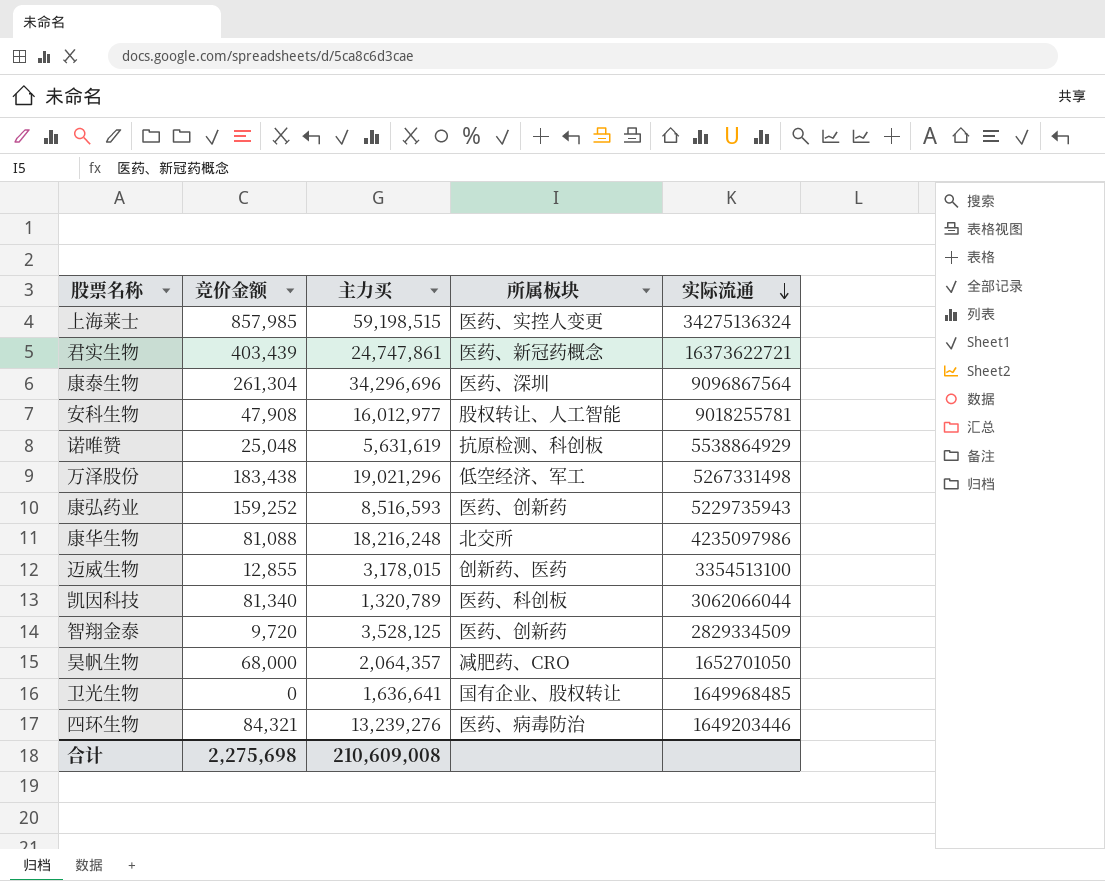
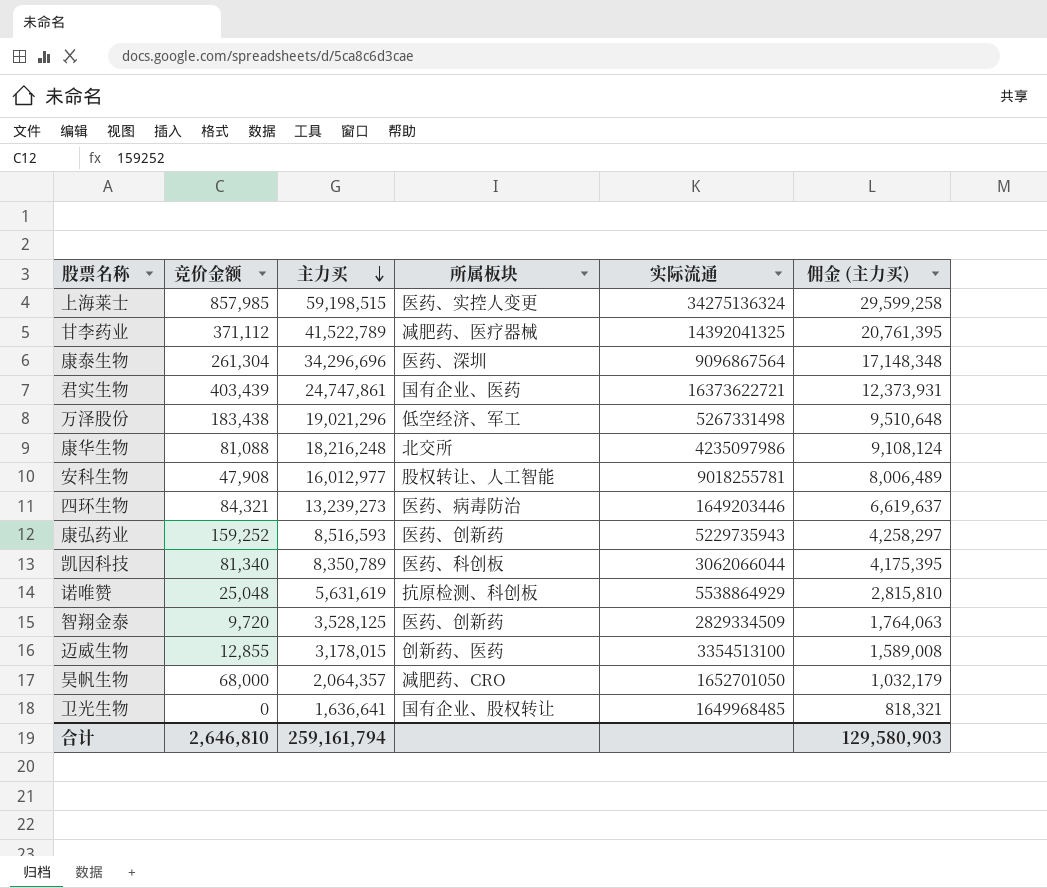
row order: 实际流通 descending -> 主力买 descending
column 佣金 (主力买) | formula: none -> [主力买] * 0.5
row 甘李药业: none -> 371,112 | 41,522,789 | 减肥药、医疗器械 | 14392041325 | 20,761,395
君实生物 | 所属板块: 医药、新冠药概念 -> 国有企业、医药
四环生物 | 主力买: 13,239,276 -> 13,239,273
凯因科技 | 主力买: 1,320,789 -> 8,350,789
合计 | 竞价金额: 2,275,698 -> 2,646,810
合计 | 主力买: 210,609,008 -> 259,161,794

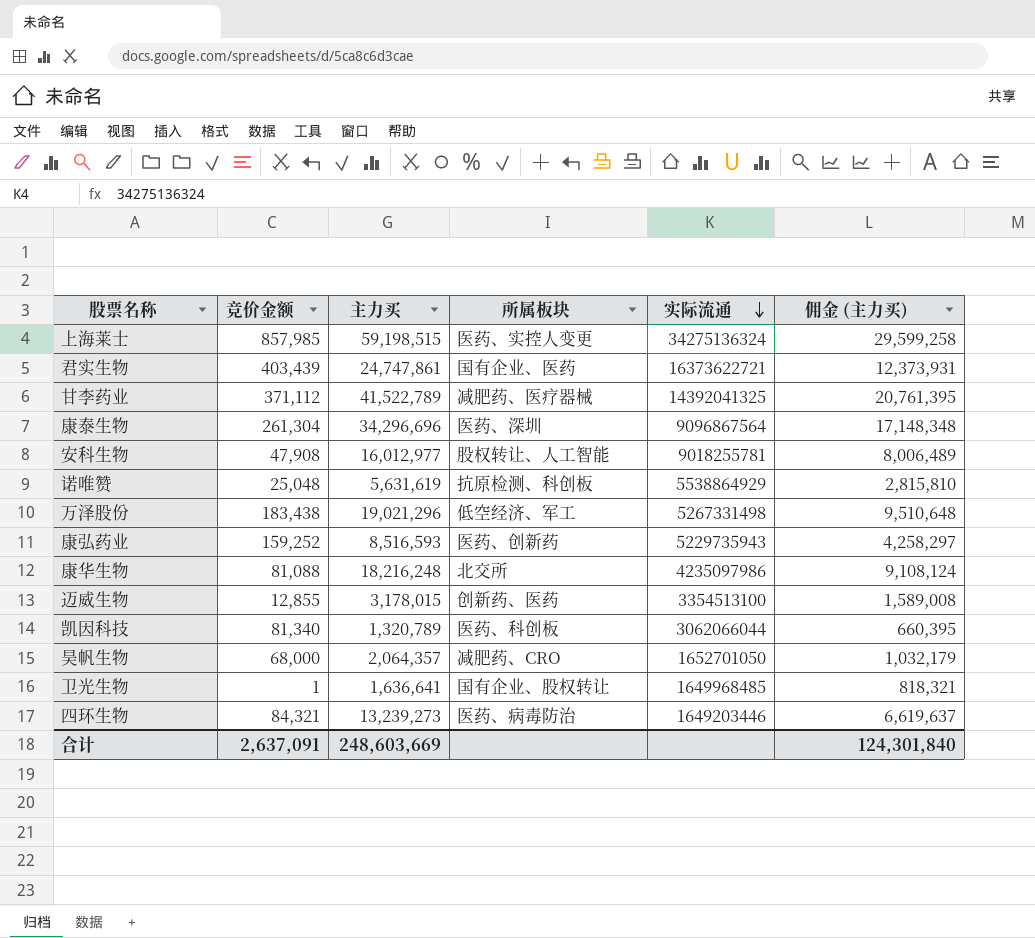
row order: 主力买 descending -> 实际流通 descending
row 智翔金泰: 9,720 | 3,528,125 | 医药、创新药 | 2829334509 | 1,764,063 -> none
凯因科技 | 主力买: 8,350,789 -> 1,320,789
凯因科技 | 佣金 (主力买): 4,175,395 -> 660,395
卫光生物 | 竞价金额: 0 -> 1
合计 | 竞价金额: 2,646,810 -> 2,637,091
合计 | 主力买: 259,161,794 -> 248,603,669
合计 | 佣金 (主力买): 129,580,903 -> 124,301,840

